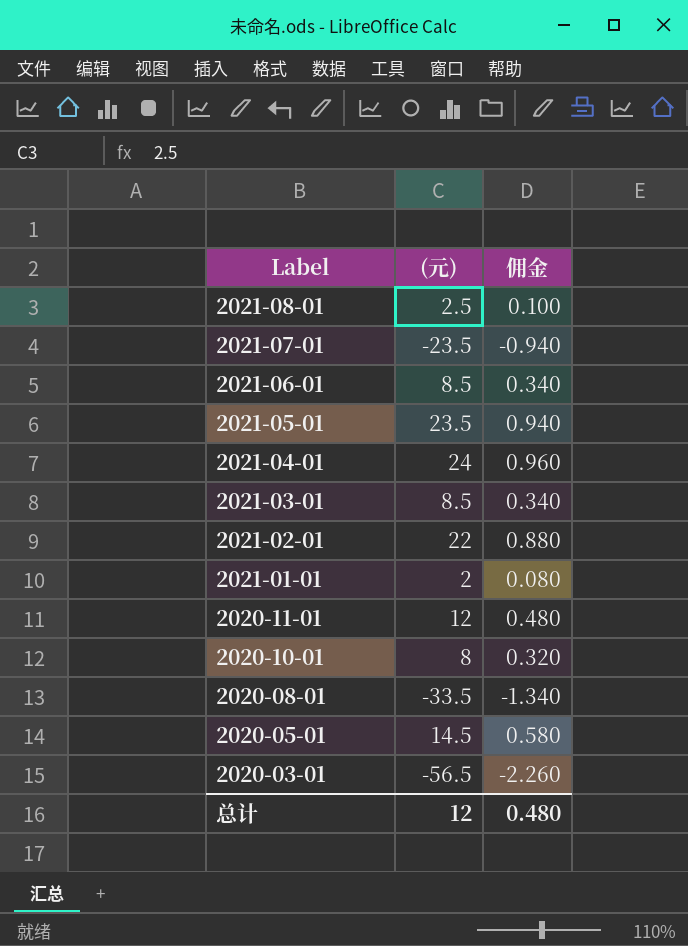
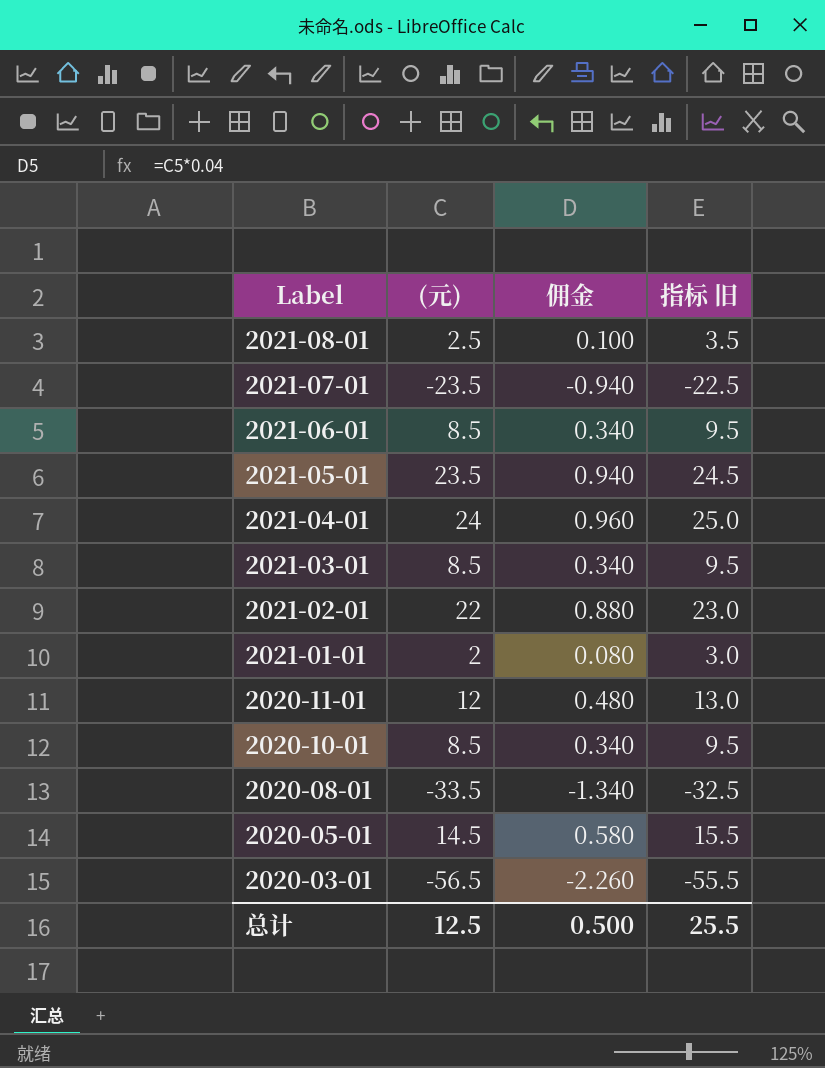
column 指标 旧 | formula: none -> [(元)] + 1
2020-10-01 | (元): 8 -> 8.5
2020-10-01 | 佣金: 0.320 -> 0.340
总计 | (元): 12 -> 12.5
总计 | 佣金: 0.480 -> 0.500

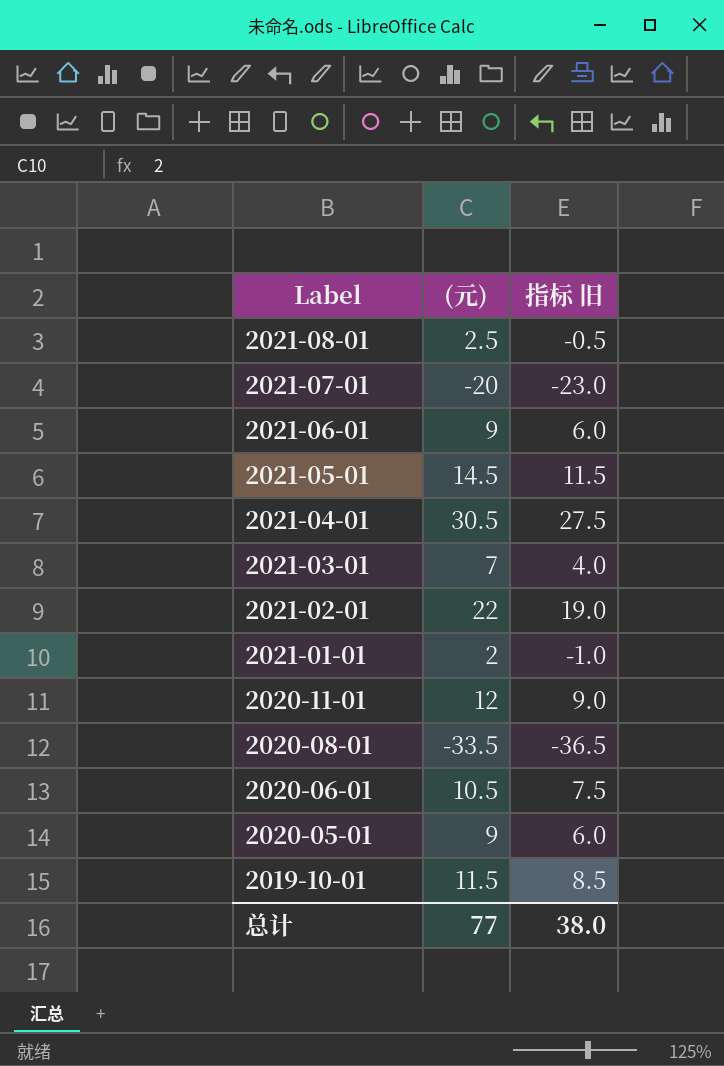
column 佣金 | formula: [(元)] * 0.04 -> none
column 指标 旧 | formula: [(元)] + 1 -> [(元)] - 3
row 2020-10-01: 8.5 | 0.340 | 9.5 -> none
row 2020-03-01: -56.5 | -2.260 | -55.5 -> none
2021-07-01 | (元): -23.5 -> -20
2021-06-01 | (元): 8.5 -> 9
2021-05-01 | (元): 23.5 -> 14.5
2021-04-01 | (元): 24 -> 30.5
2021-03-01 | (元): 8.5 -> 7
row 2020-06-01: none -> 10.5 | 7.5
2020-05-01 | (元): 14.5 -> 9
row 2019-10-01: none -> 11.5 | 8.5
总计 | (元): 12.5 -> 77
总计 | 指标 旧: 25.5 -> 38.0

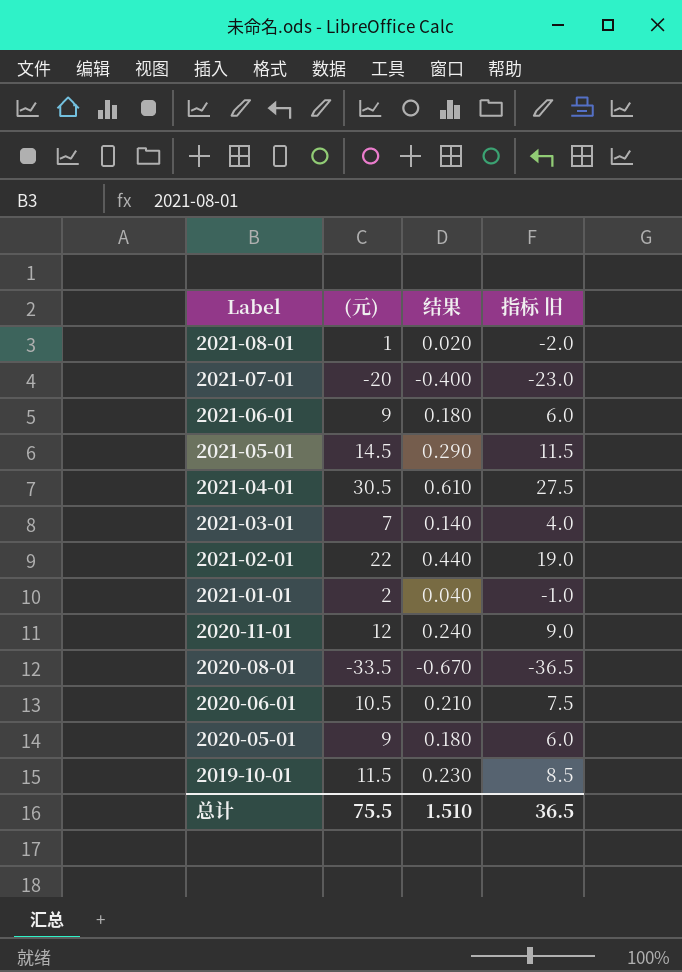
column 结果 | formula: none -> [(元)] * 0.02
2021-08-01 | (元): 2.5 -> 1
2021-08-01 | 指标 旧: -0.5 -> -2.0
总计 | (元): 77 -> 75.5
总计 | 指标 旧: 38.0 -> 36.5

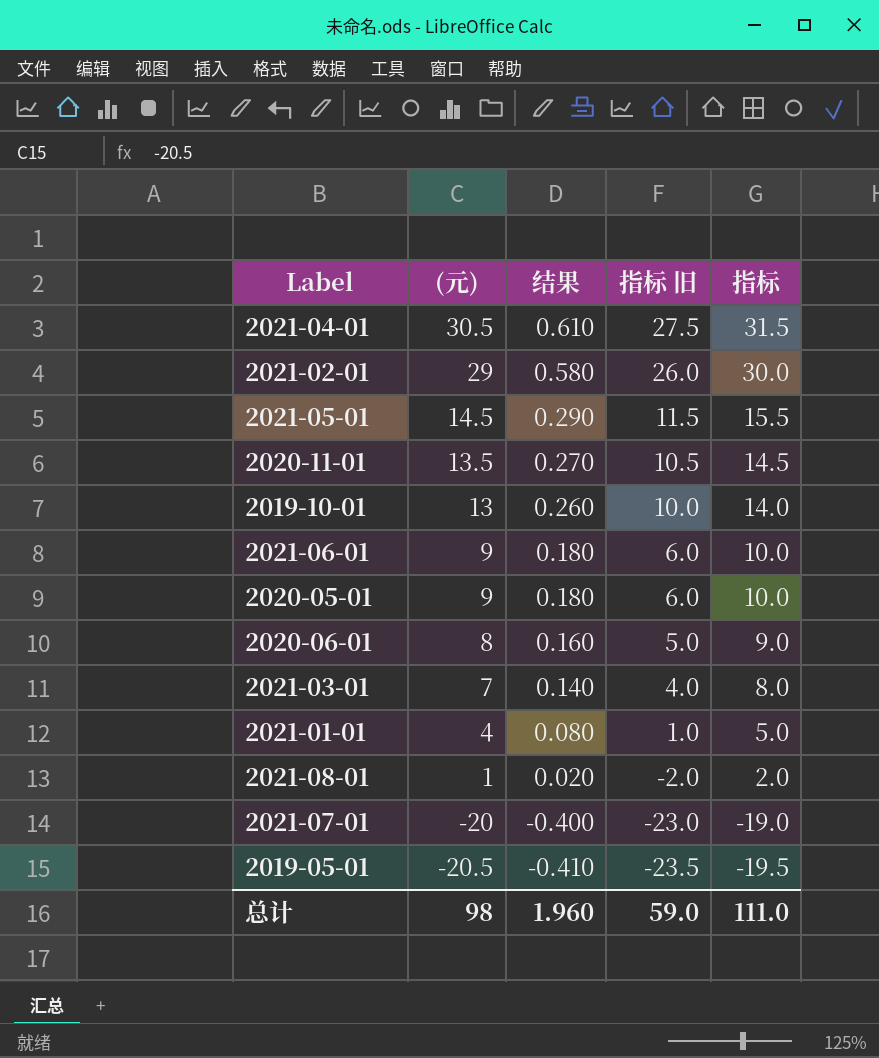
row order: Label descending -> (元) descending
column 指标 | formula: none -> [(元)] + 1
row 2020-08-01: -33.5 | -0.670 | -36.5 -> none
2021-02-01 | (元): 22 -> 29
2021-02-01 | 结果: 0.440 -> 0.580
2021-02-01 | 指标 旧: 19.0 -> 26.0
2020-11-01 | (元): 12 -> 13.5
2020-11-01 | 结果: 0.240 -> 0.270
2020-11-01 | 指标 旧: 9.0 -> 10.5
2019-10-01 | (元): 11.5 -> 13
2019-10-01 | 结果: 0.230 -> 0.260
2019-10-01 | 指标 旧: 8.5 -> 10.0
2020-06-01 | (元): 10.5 -> 8
2020-06-01 | 结果: 0.210 -> 0.160
2020-06-01 | 指标 旧: 7.5 -> 5.0
2021-01-01 | (元): 2 -> 4
2021-01-01 | 结果: 0.040 -> 0.080
2021-01-01 | 指标 旧: -1.0 -> 1.0
row 2019-05-01: none -> -20.5 | -0.410 | -23.5 | -19.5
总计 | (元): 75.5 -> 98
总计 | 结果: 1.510 -> 1.960
总计 | 指标 旧: 36.5 -> 59.0

